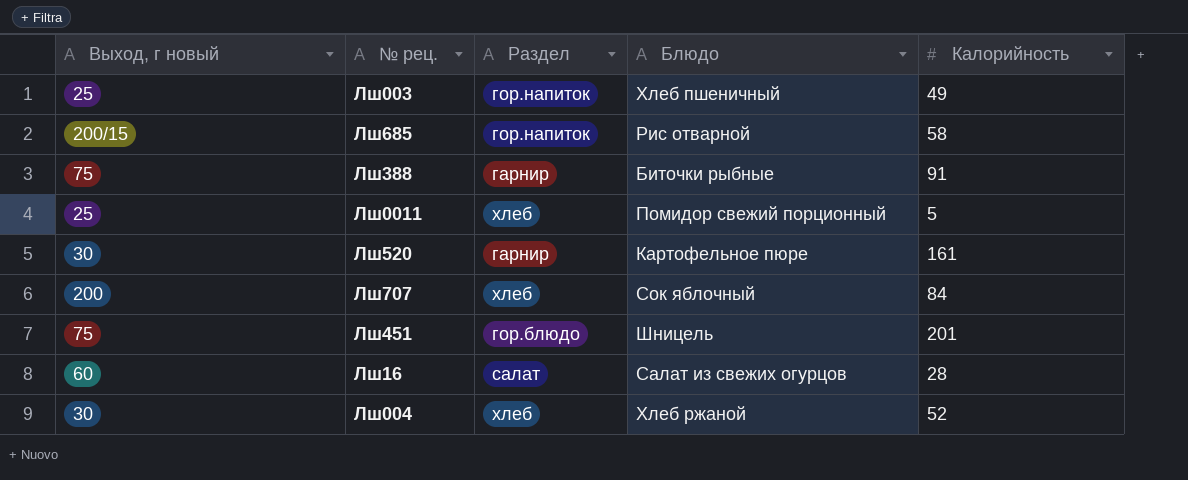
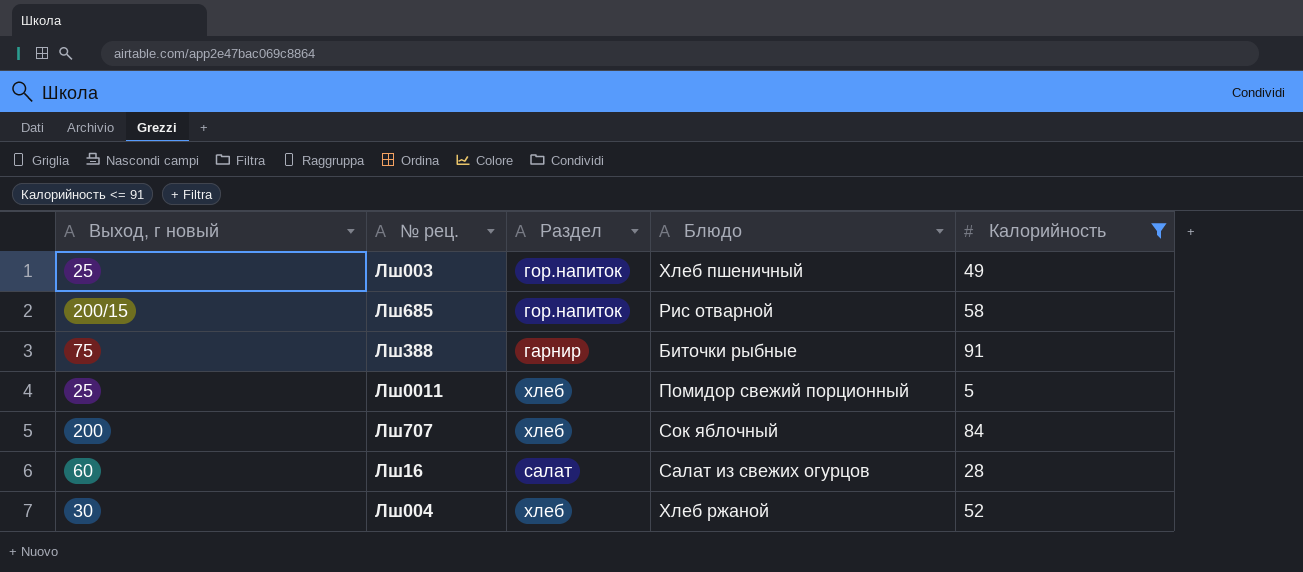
filter: none -> Калорийность <= 91

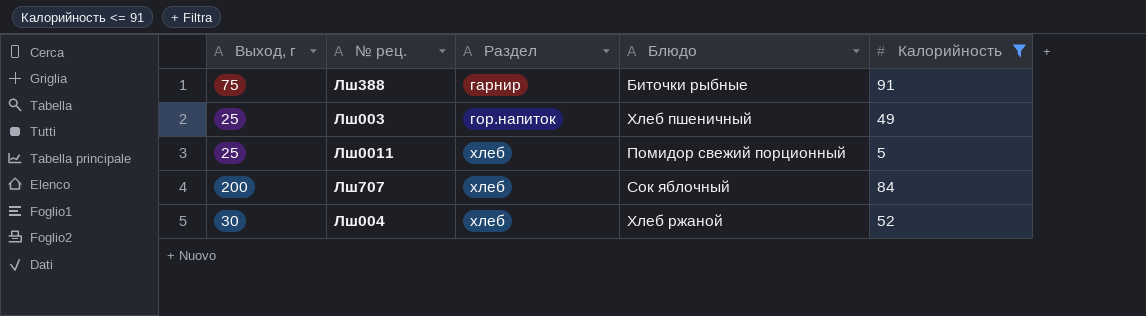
row order: none -> Раздел ascending
column name: Выход, г новый -> Выход, г
row Лш685: 200/15 | гор.напиток | Рис отварной | 58 -> none
row Лш16: 60 | салат | Салат из свежих огурцов | 28 -> none

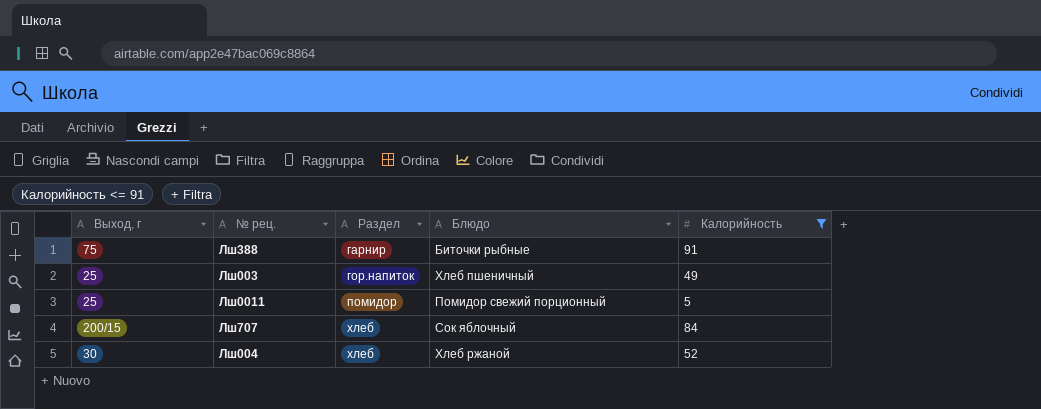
Лш0011 | Раздел: хлеб -> помидор
Лш707 | Выход, г: 200 -> 200/15

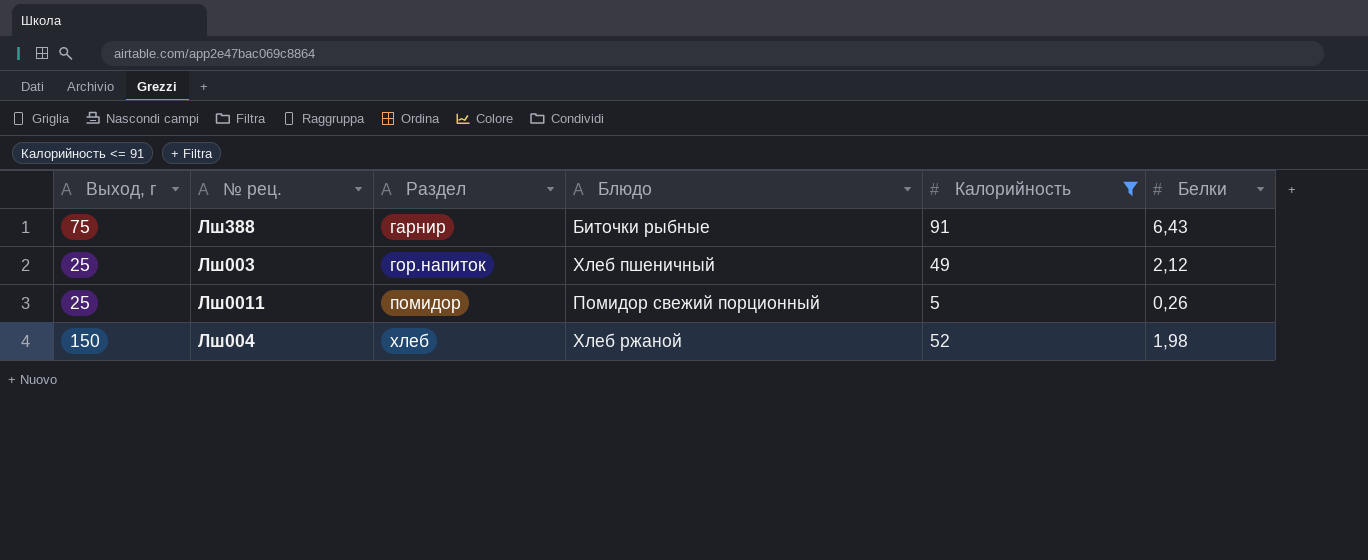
column Белки | position: none -> 6
row Лш707: 200/15 | хлеб | Сок яблочный | 84 -> none
Лш004 | Выход, г: 30 -> 150

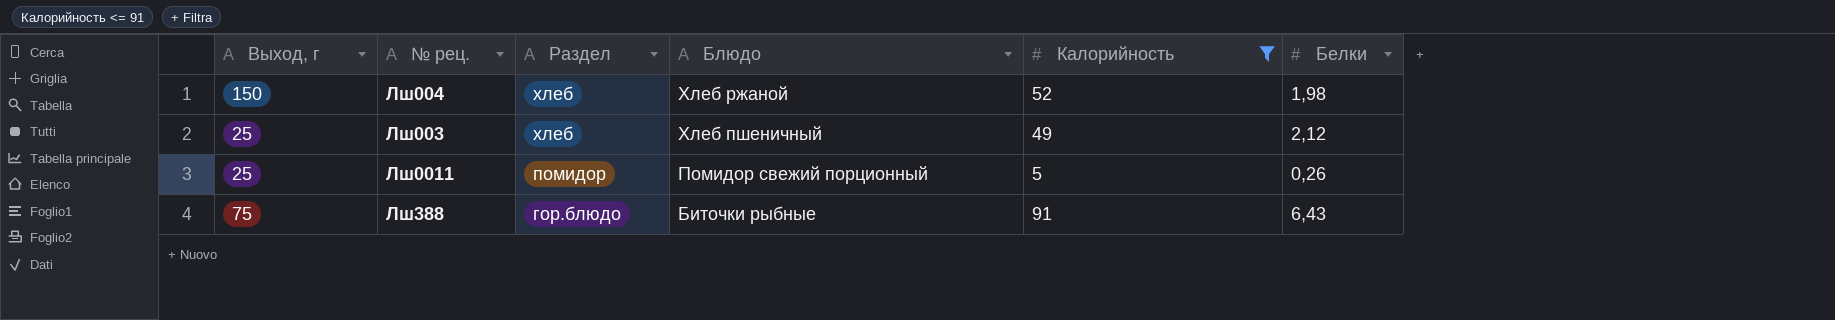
row order: Раздел ascending -> Раздел descending
Лш003 | Раздел: гор.напиток -> хлеб
Лш388 | Раздел: гарнир -> гор.блюдо

